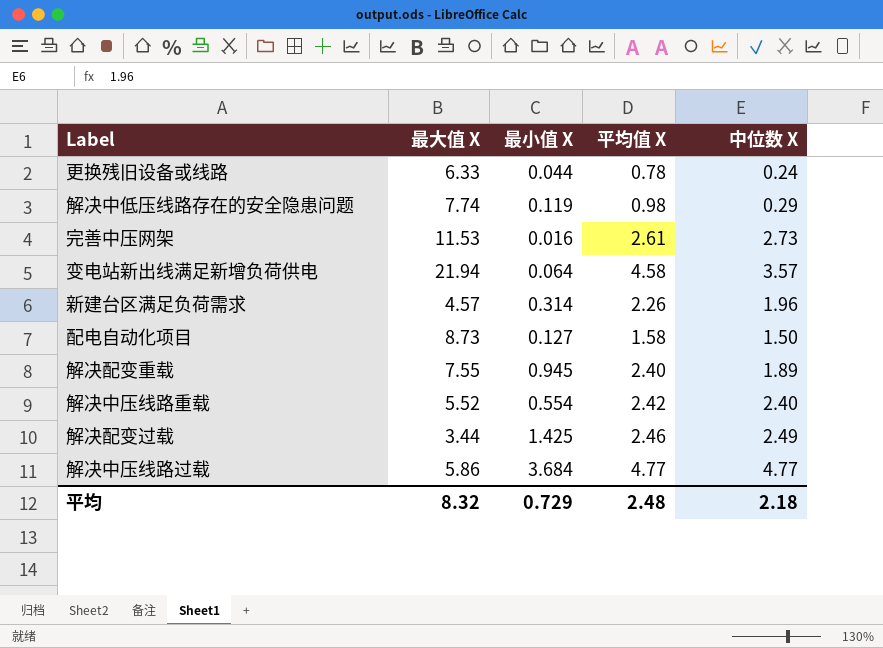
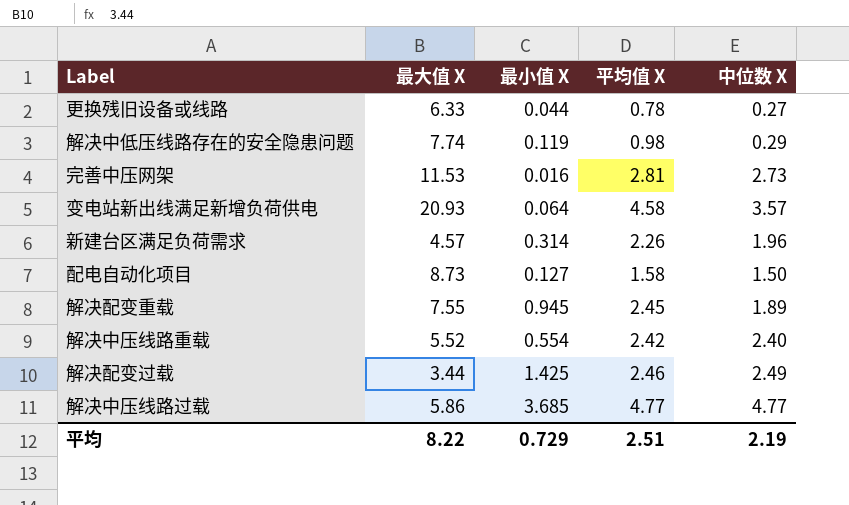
更换残旧设备或线路 | 中位数 X: 0.24 -> 0.27
完善中压网架 | 平均值 X: 2.61 -> 2.81
变电站新出线满足新增负荷供电 | 最大值 X: 21.94 -> 20.93
解决配变重载 | 平均值 X: 2.40 -> 2.45
解决中压线路过载 | 最小值 X: 3.684 -> 3.685
平均 | 最大值 X: 8.32 -> 8.22
平均 | 平均值 X: 2.48 -> 2.51
平均 | 中位数 X: 2.18 -> 2.19

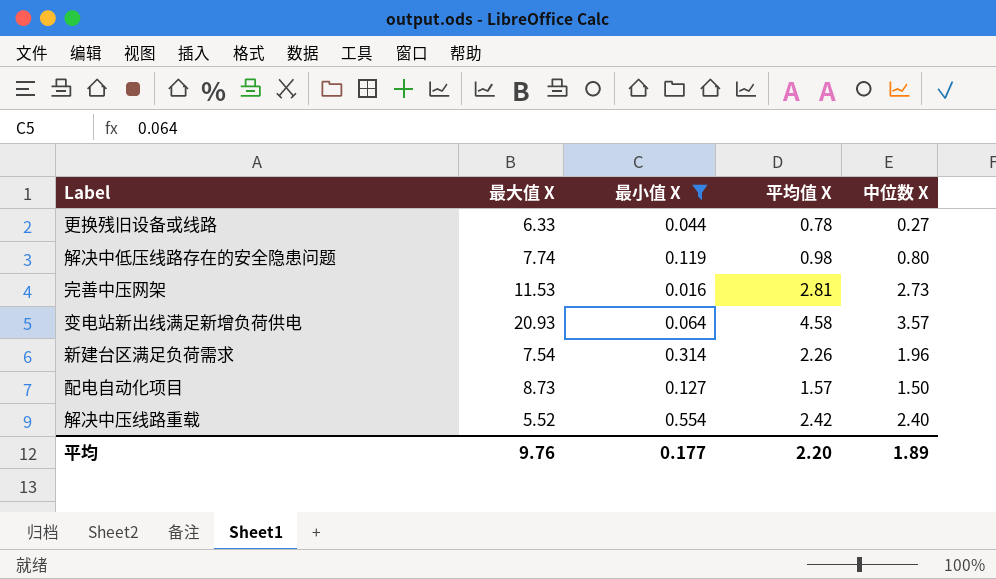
filter: none -> 最小值 X <= 0.554
解决中低压线路存在的安全隐患问题 | 中位数 X: 0.29 -> 0.80
新建台区满足负荷需求 | 最大值 X: 4.57 -> 7.54
配电自动化项目 | 平均值 X: 1.58 -> 1.57
平均 | 最大值 X: 8.22 -> 9.76
平均 | 最小值 X: 0.729 -> 0.177
平均 | 平均值 X: 2.51 -> 2.20
平均 | 中位数 X: 2.19 -> 1.89

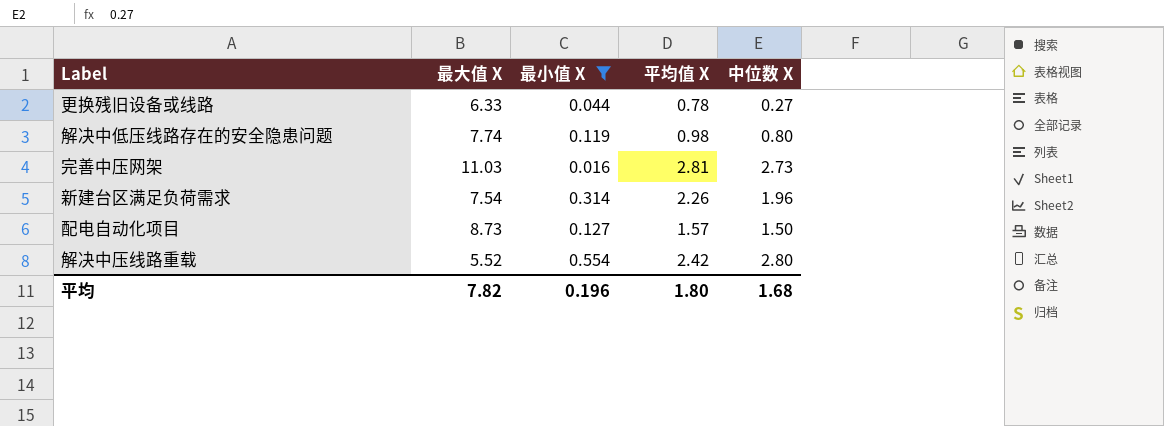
row 变电站新出线满足新增负荷供电: 20.93 | 0.064 | 4.58 | 3.57 -> none
完善中压网架 | 最大值 X: 11.53 -> 11.03
解决中压线路重载 | 中位数 X: 2.40 -> 2.80
平均 | 最大值 X: 9.76 -> 7.82
平均 | 最小值 X: 0.177 -> 0.196
平均 | 平均值 X: 2.20 -> 1.80
平均 | 中位数 X: 1.89 -> 1.68

